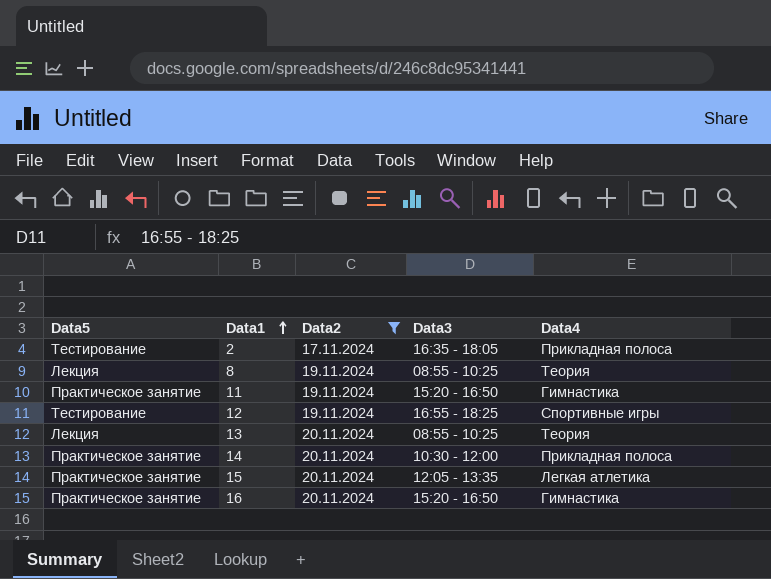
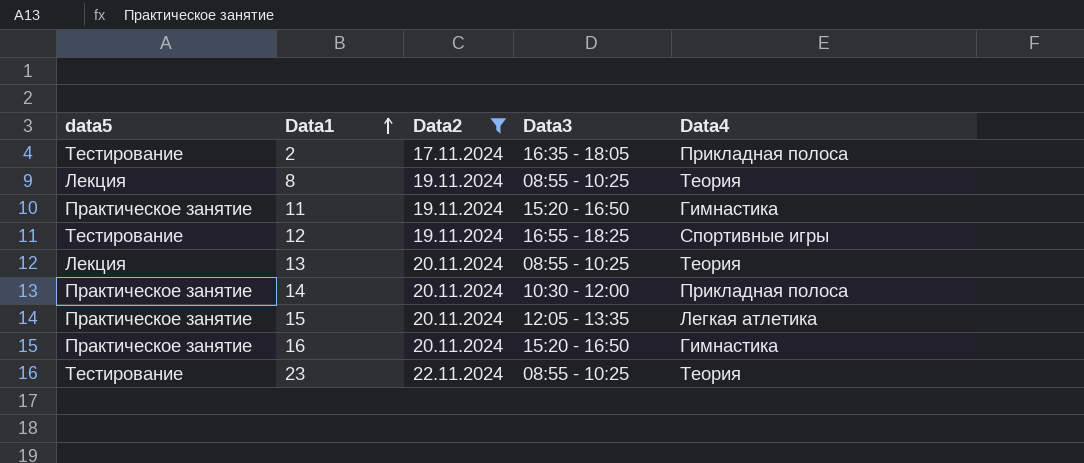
column name: Data5 -> data5
row 23: none -> Тестирование | 22.11.2024 | 08:55 - 10:25 | Теория

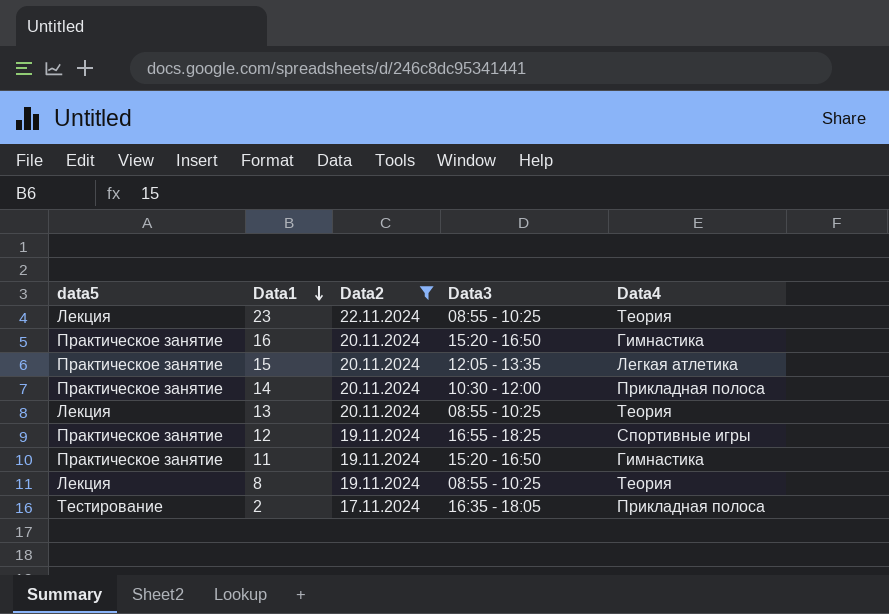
row order: Data1 ascending -> Data1 descending
23 | data5: Тестирование -> Лекция
12 | data5: Тестирование -> Практическое занятие

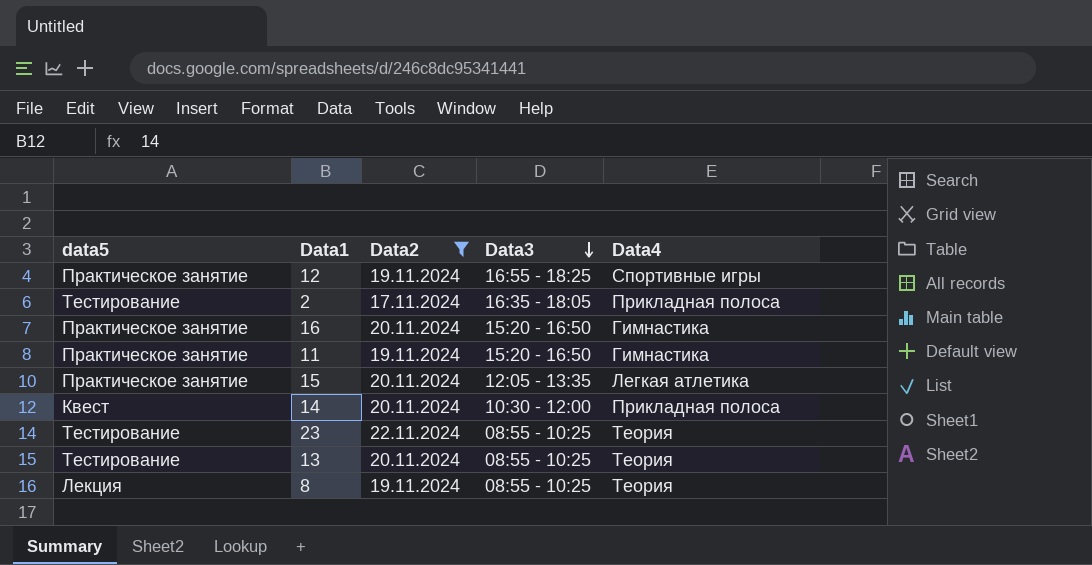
row order: Data1 descending -> Data3 descending
14 | data5: Практическое занятие -> Квест
23 | data5: Лекция -> Тестирование
13 | data5: Лекция -> Тестирование

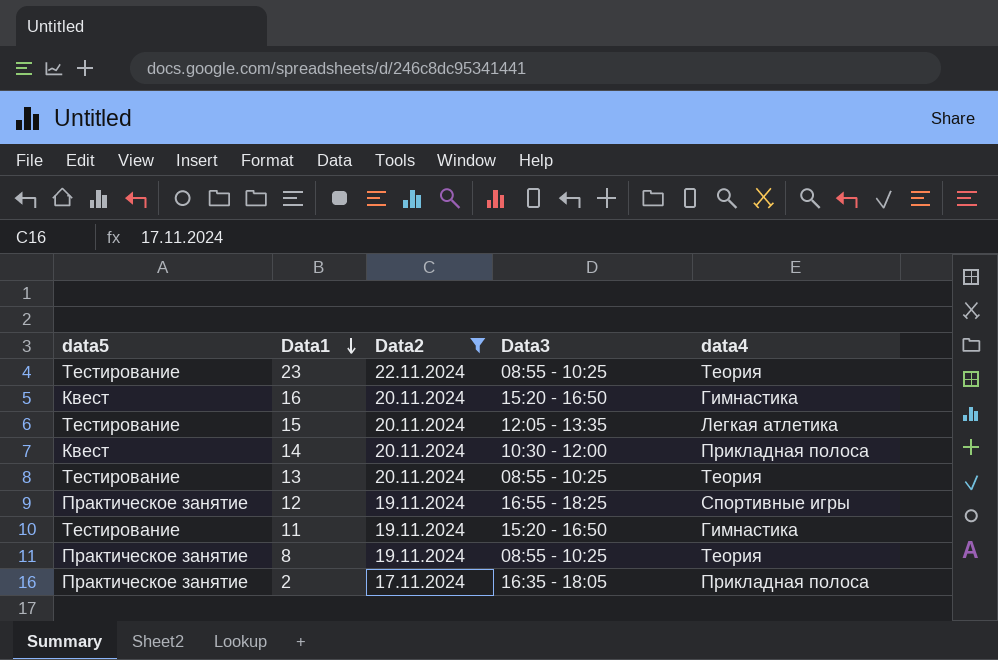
row order: Data3 descending -> Data1 descending
column name: Data4 -> data4
16 | data5: Практическое занятие -> Квест
15 | data5: Практическое занятие -> Тестирование
11 | data5: Практическое занятие -> Тестирование
8 | data5: Лекция -> Практическое занятие
2 | data5: Тестирование -> Практическое занятие

